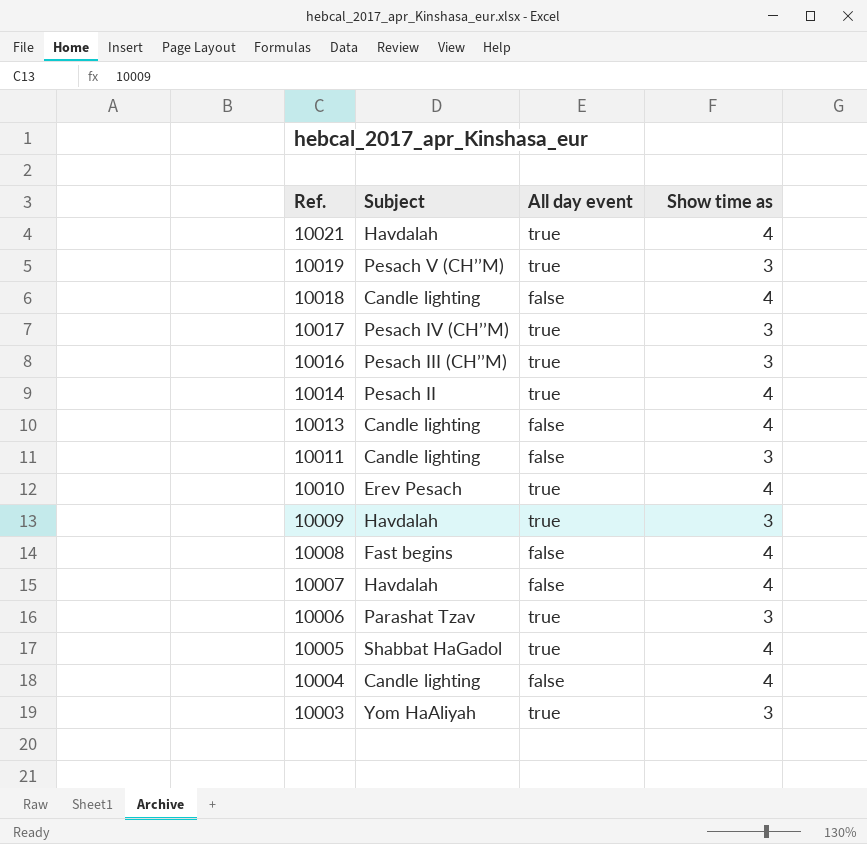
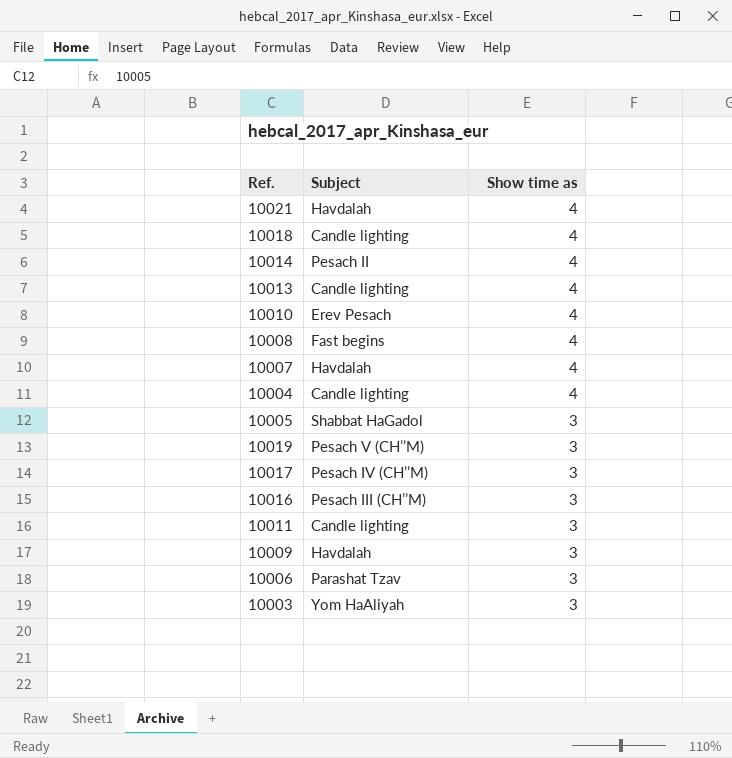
row order: Ref. descending -> Show time as descending
column All day event | position: 3 -> none
10005 | Show time as: 4 -> 3

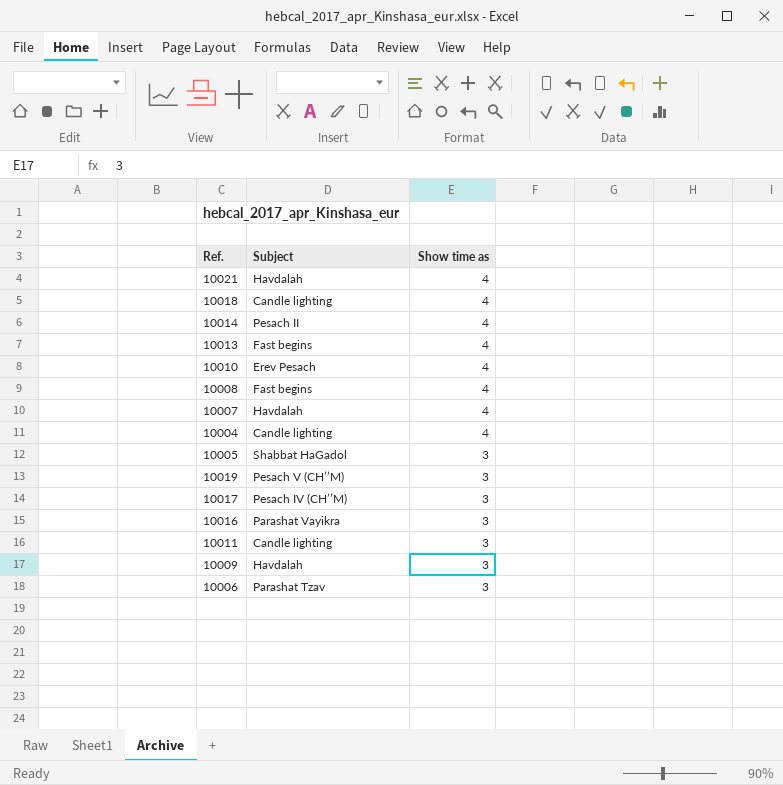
row 10003: Yom HaAliyah | 3 -> none
10013 | Subject: Candle lighting -> Fast begins
10016 | Subject: Pesach III (CH’’M) -> Parashat Vayikra

